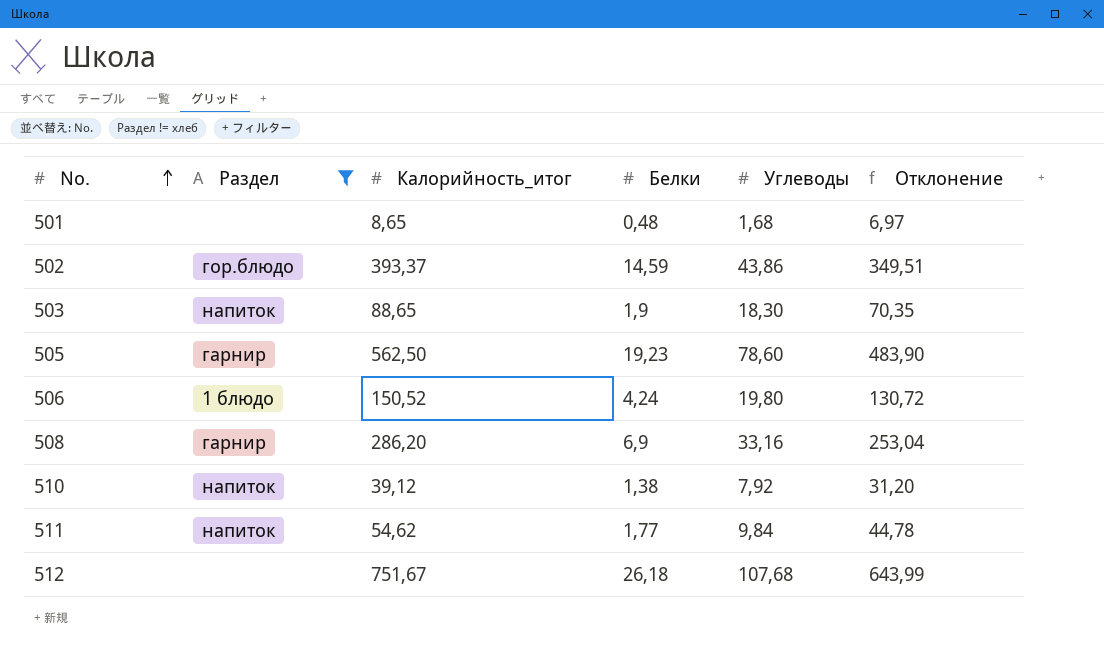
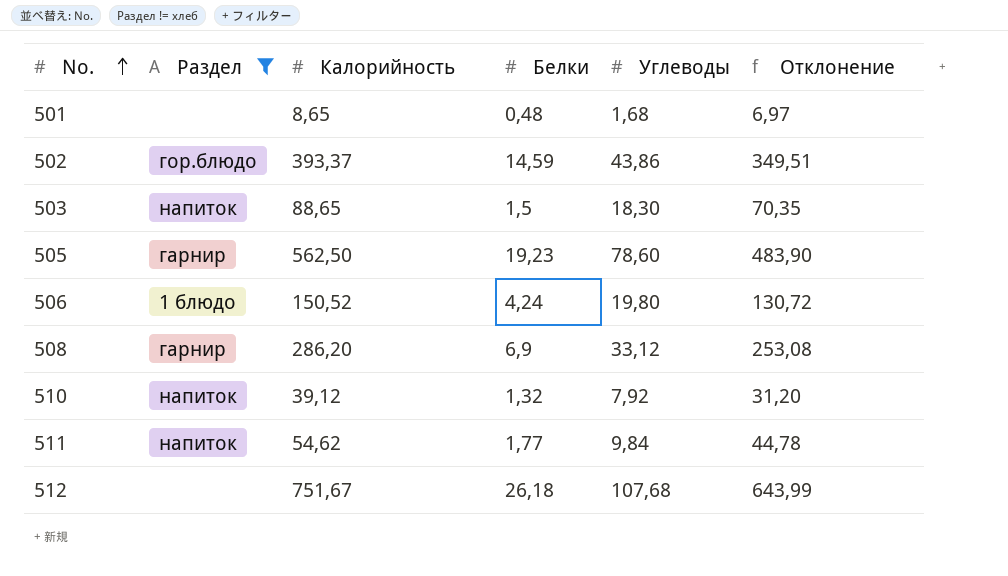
column name: Калорийность_итог -> Калорийность
503 | Белки: 1,9 -> 1,5
508 | Углеводы: 33,16 -> 33,12
508 | Отклонение: 253,04 -> 253,08
510 | Белки: 1,38 -> 1,32

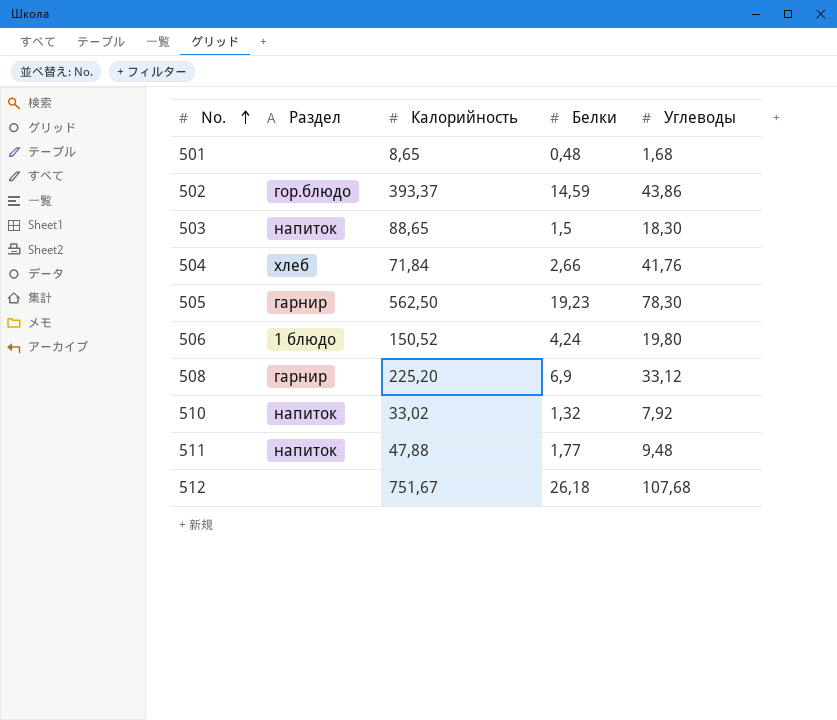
filter: Раздел != хлеб -> none
column Отклонение | formula: [Калорийность] - [Углеводы] -> none
505 | Углеводы: 78,60 -> 78,30
508 | Калорийность: 286,20 -> 225,20
510 | Калорийность: 39,12 -> 33,02
511 | Калорийность: 54,62 -> 47,88
511 | Углеводы: 9,84 -> 9,48

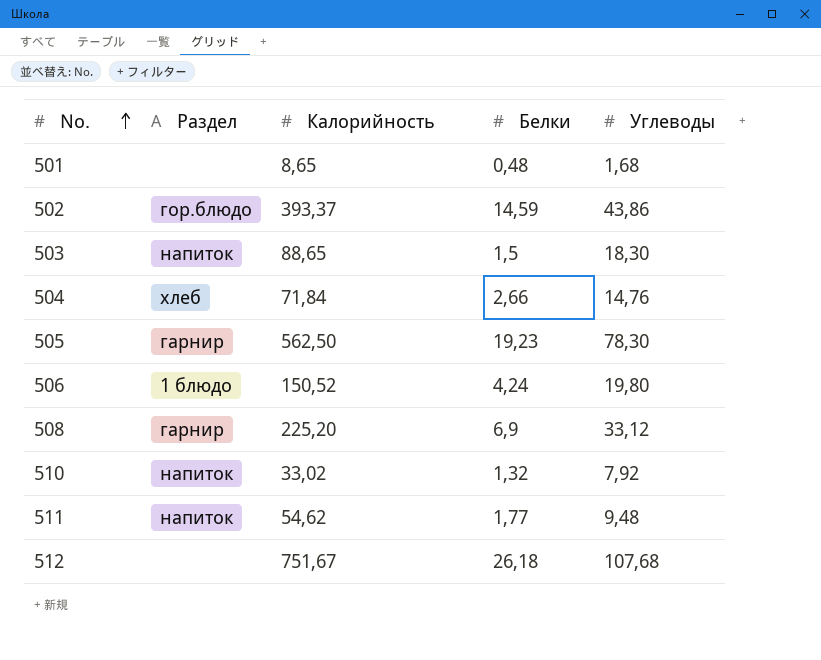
504 | Углеводы: 41,76 -> 14,76
511 | Калорийность: 47,88 -> 54,62

